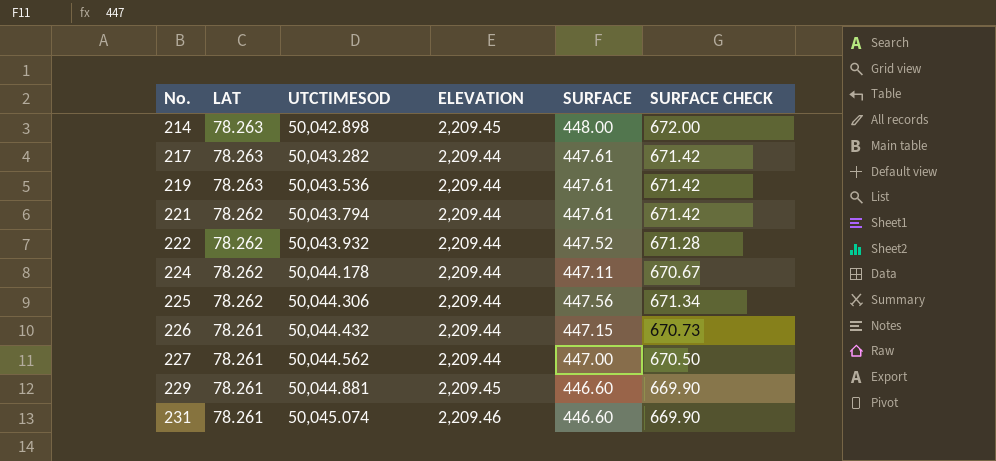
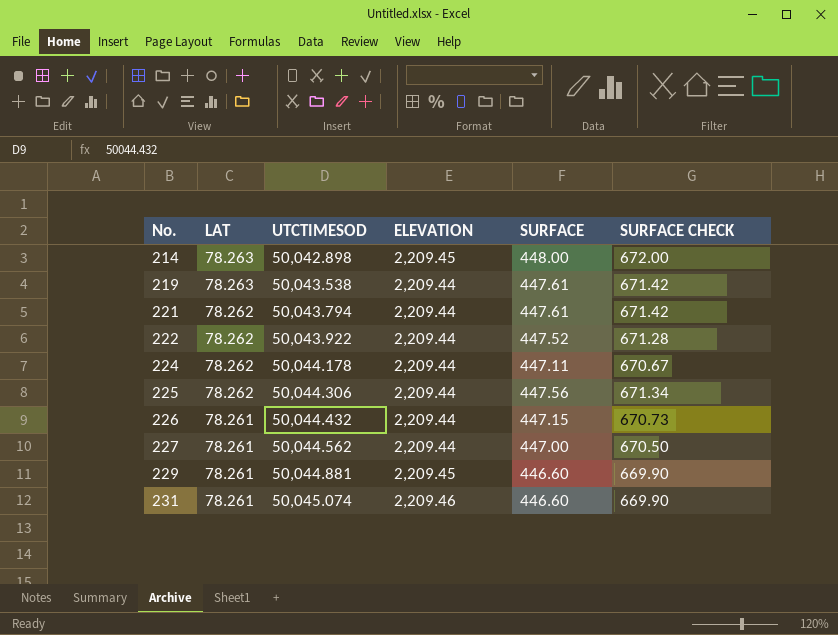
row 217: 78.263 | 50,043.282 | 2,209.44 | 447.61 | 671.42 -> none
219 | UTCTIMESOD: 50,043.536 -> 50,043.538
222 | UTCTIMESOD: 50,043.932 -> 50,043.922

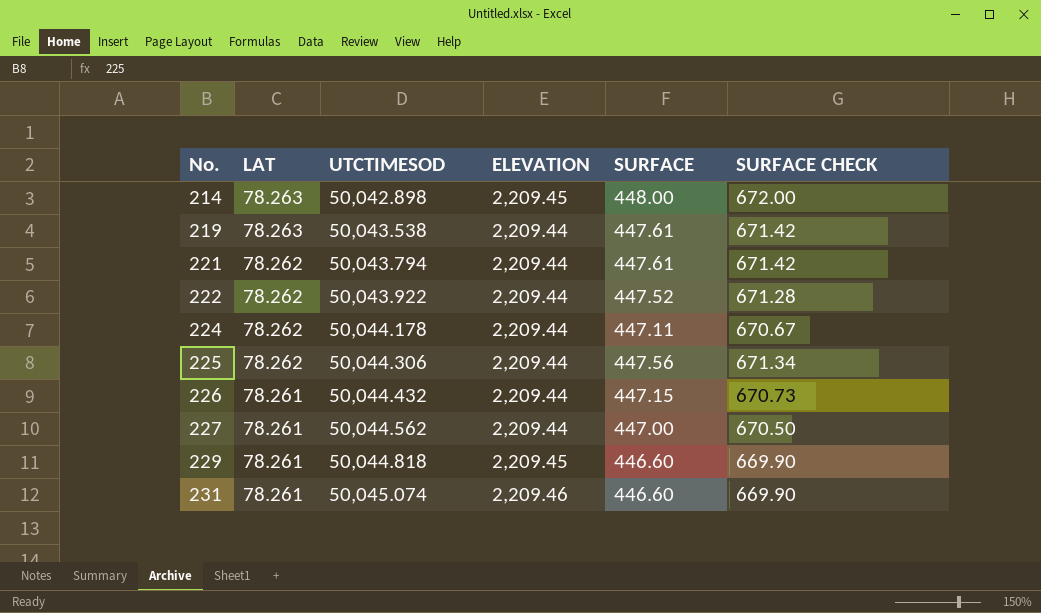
229 | UTCTIMESOD: 50,044.881 -> 50,044.818

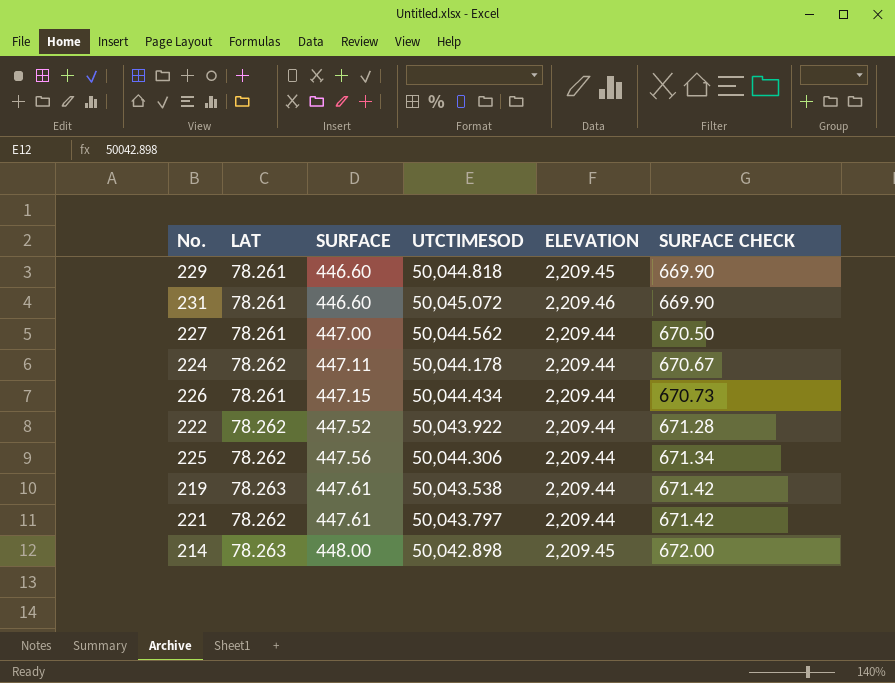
row order: No. ascending -> SURFACE ascending
column SURFACE | position: 5 -> 3
231 | UTCTIMESOD: 50,045.074 -> 50,045.072
226 | UTCTIMESOD: 50,044.432 -> 50,044.434
221 | UTCTIMESOD: 50,043.794 -> 50,043.797

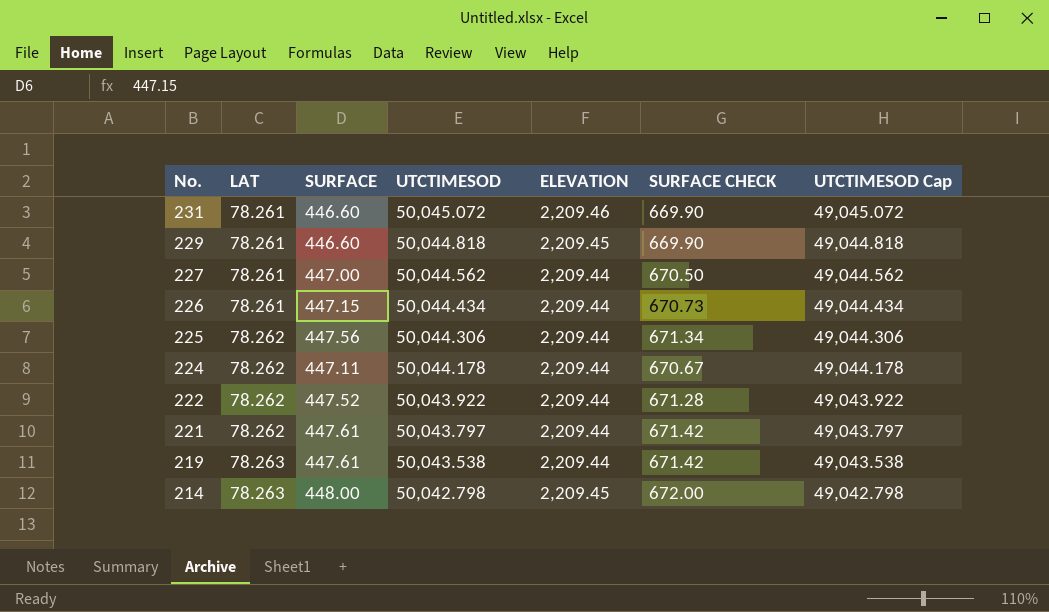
row order: SURFACE ascending -> No. descending
column UTCTIMESOD Cap | formula: none -> [UTCTIMESOD] - 1000
214 | UTCTIMESOD: 50,042.898 -> 50,042.798

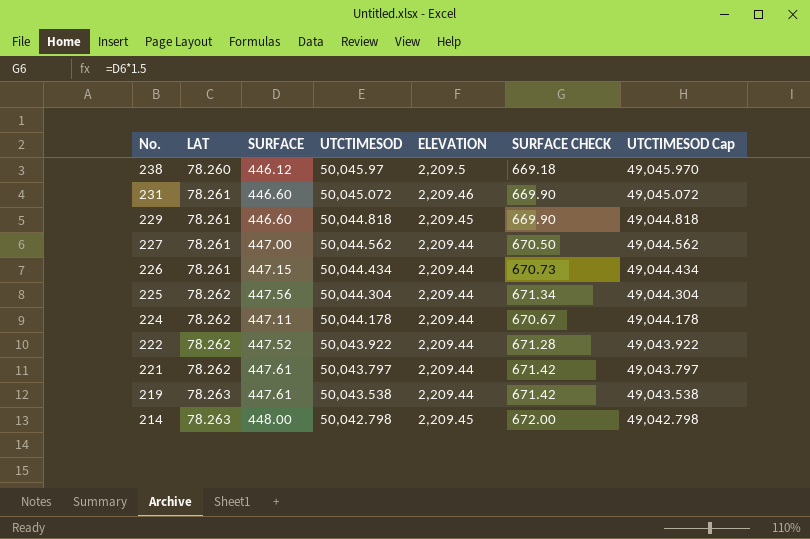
row 238: none -> 78.260 | 446.12 | 50,045.97 | 2,209.5 | 669.18 | 49,045.970
225 | UTCTIMESOD: 50,044.306 -> 50,044.304
225 | UTCTIMESOD Cap: 49,044.306 -> 49,044.304

